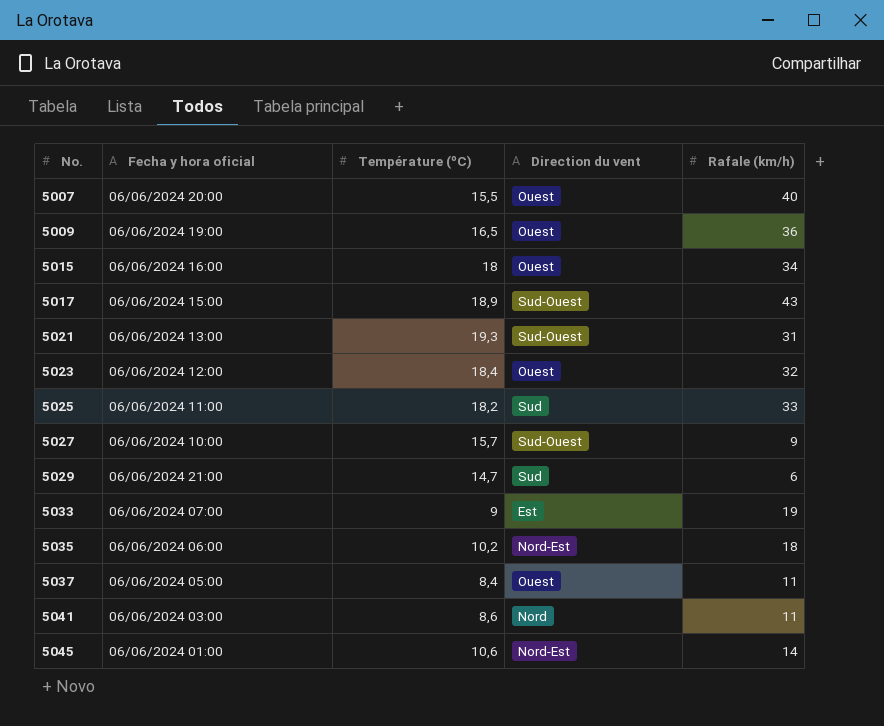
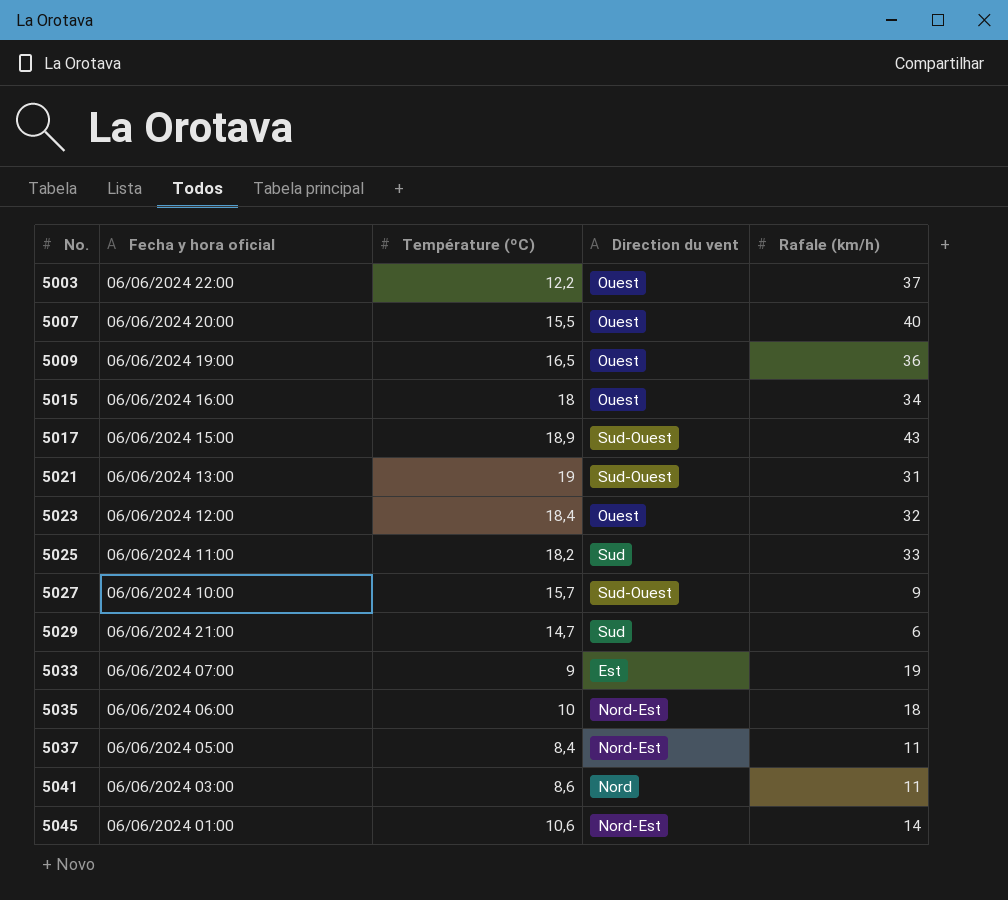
row 5003: none -> 06/06/2024 22:00 | 12,2 | Ouest | 37
5021 | Température (ºC): 19,3 -> 19
5035 | Température (ºC): 10,2 -> 10
5037 | Direction du vent: Ouest -> Nord-Est

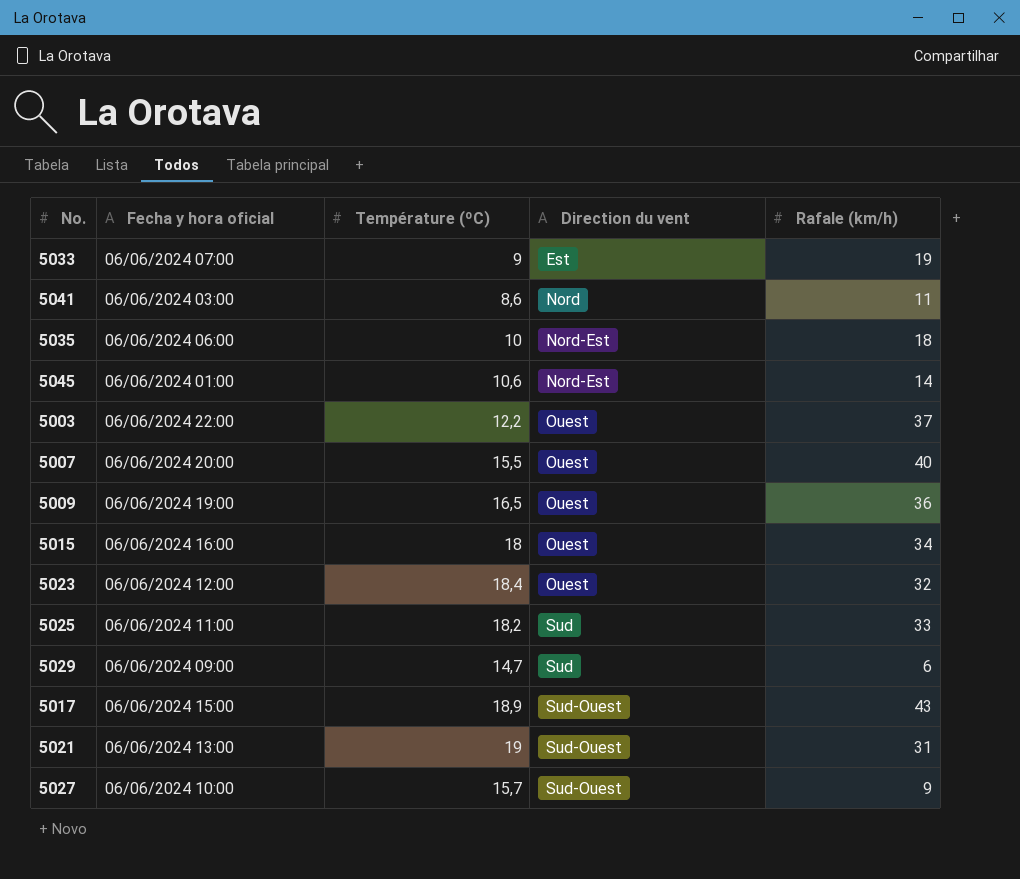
row order: No. ascending -> Direction du vent ascending
row 5037: 06/06/2024 05:00 | 8,4 | Nord-Est | 11 -> none
5029 | Fecha y hora oficial: 06/06/2024 21:00 -> 06/06/2024 09:00

